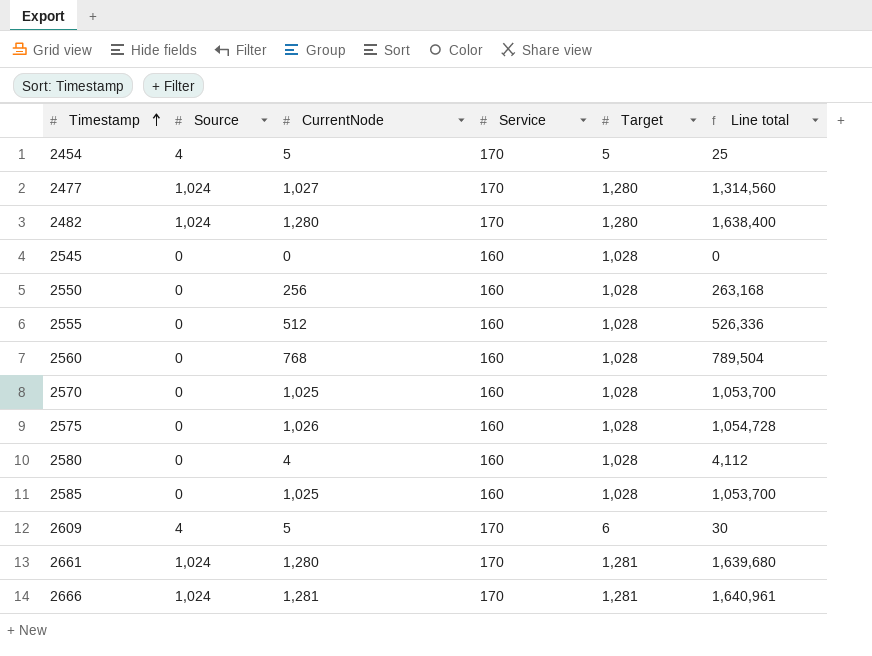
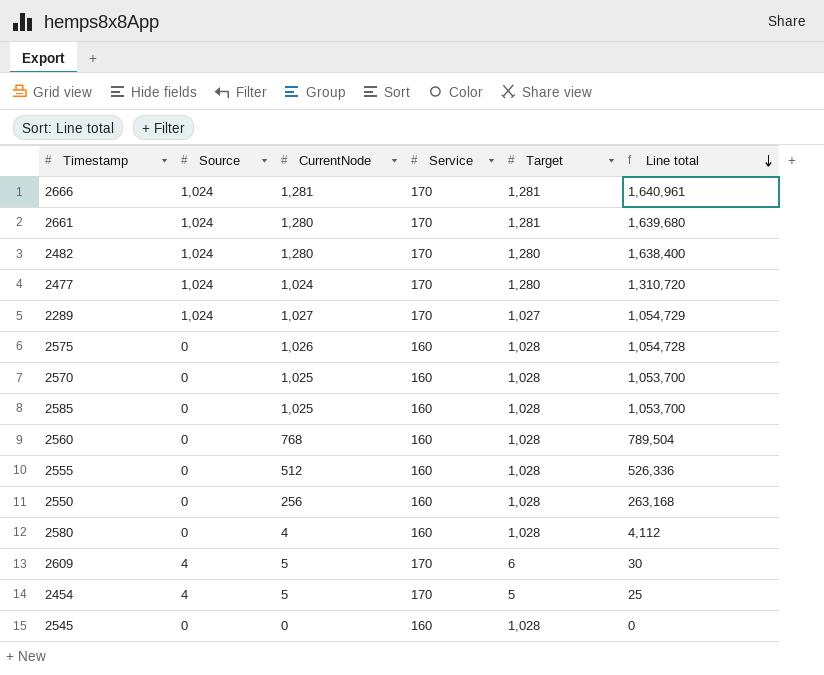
row order: Timestamp ascending -> Line total descending
2477 | CurrentNode: 1,027 -> 1,024
2477 | Line total: 1,314,560 -> 1,310,720
row 2289: none -> 1,024 | 1,027 | 170 | 1,027 | 1,054,729

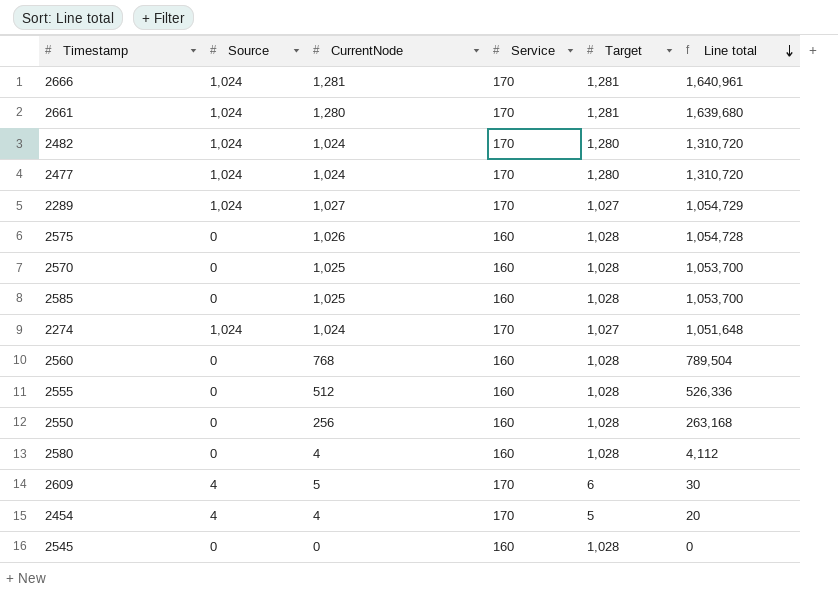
2482 | CurrentNode: 1,280 -> 1,024
2482 | Line total: 1,638,400 -> 1,310,720
row 2274: none -> 1,024 | 1,024 | 170 | 1,027 | 1,051,648
2454 | CurrentNode: 5 -> 4
2454 | Line total: 25 -> 20

